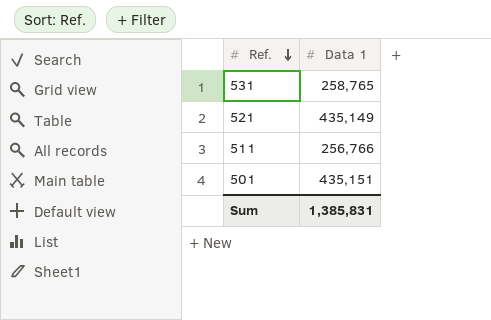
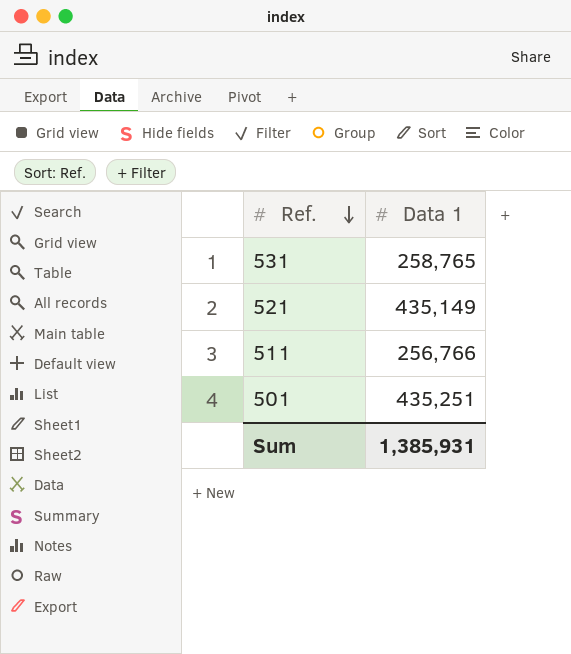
501 | Data 1: 435,151 -> 435,251
Sum | Data 1: 1,385,831 -> 1,385,931

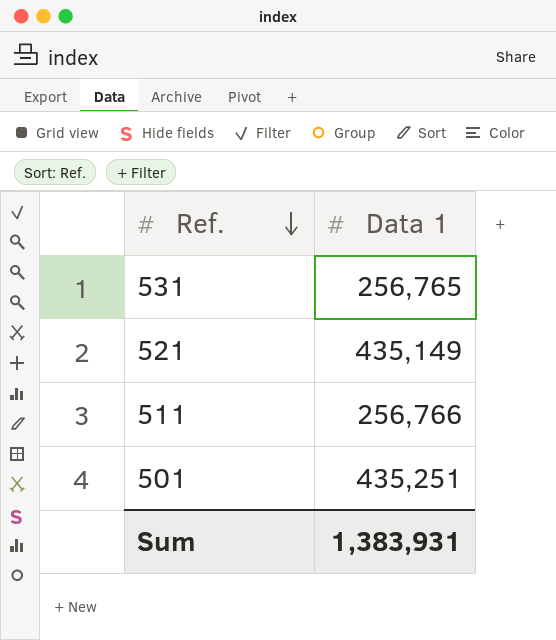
531 | Data 1: 258,765 -> 256,765
Sum | Data 1: 1,385,931 -> 1,383,931

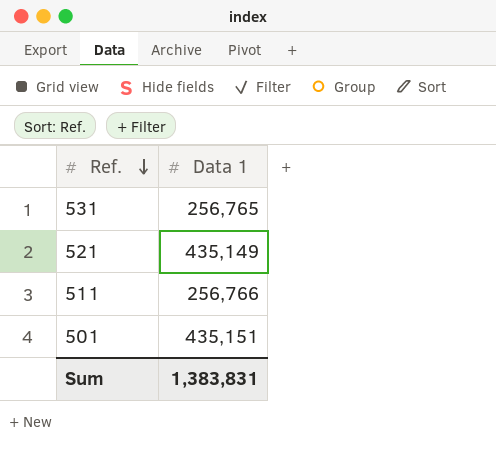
501 | Data 1: 435,251 -> 435,151
Sum | Data 1: 1,383,931 -> 1,383,831

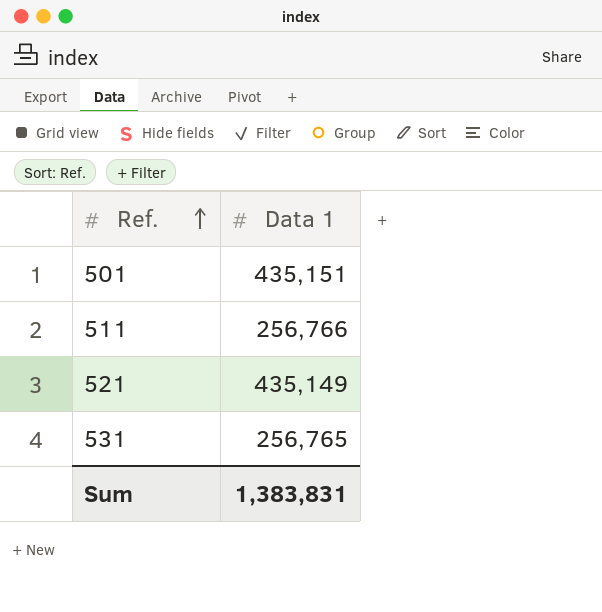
row order: Ref. descending -> Ref. ascending

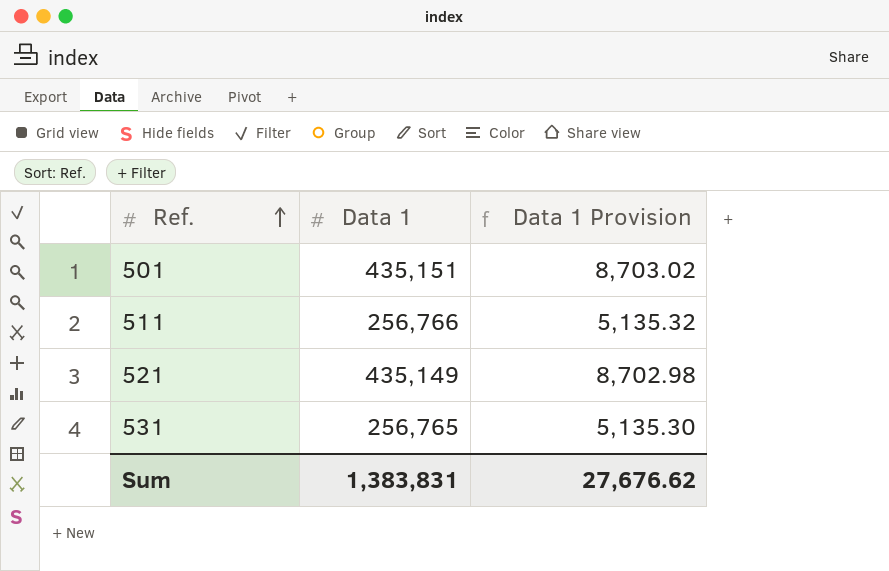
column Data 1 Provision | formula: none -> [Data 1] * 0.02

